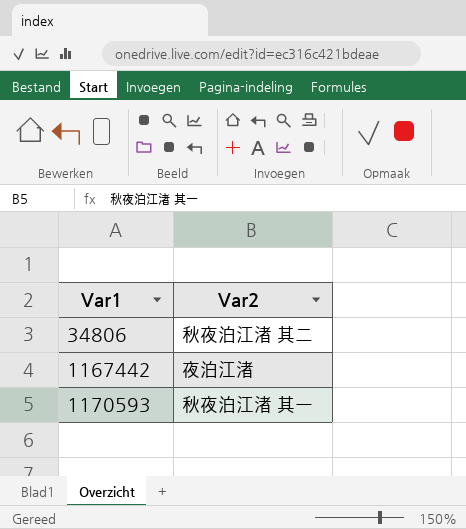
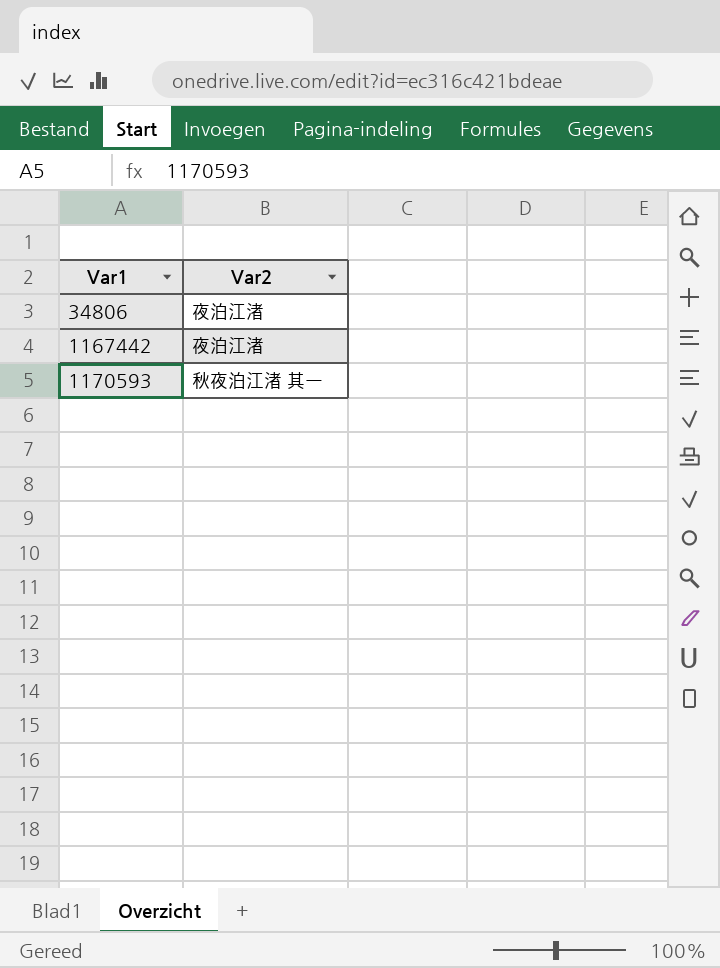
34806 | Var2: 秋夜泊江渚 其二 -> 夜泊江渚

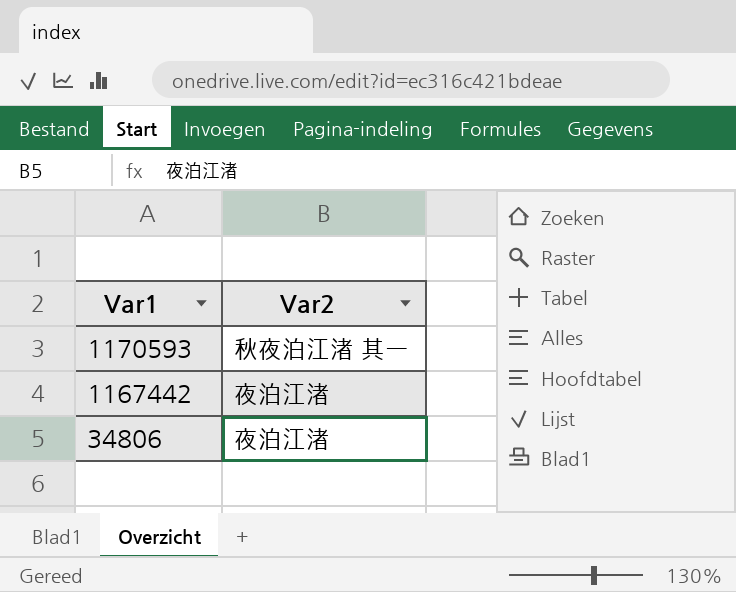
row order: Var1 ascending -> Var1 descending

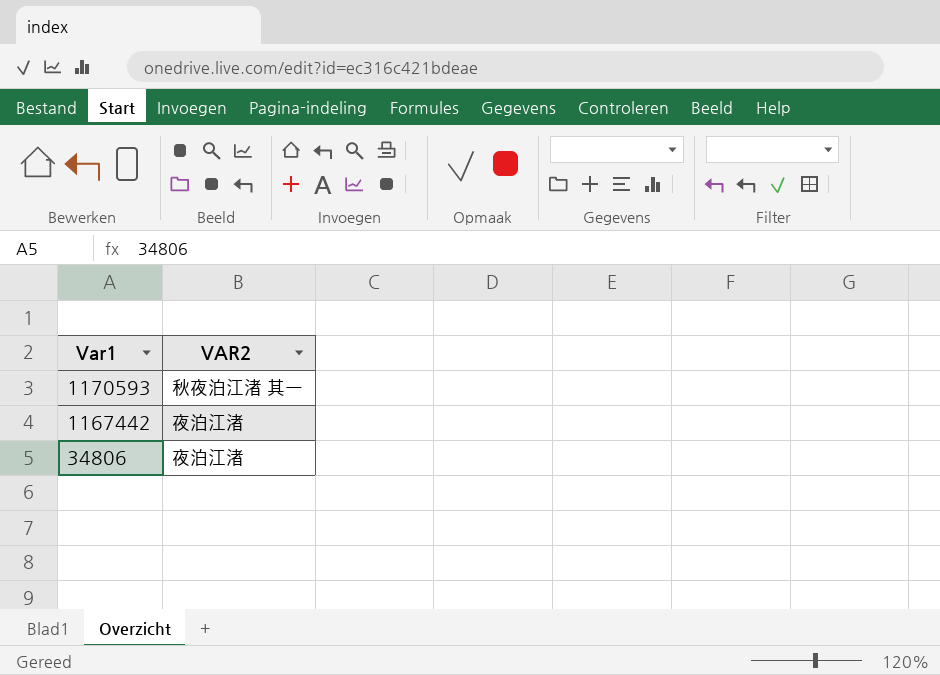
column name: Var2 -> VAR2

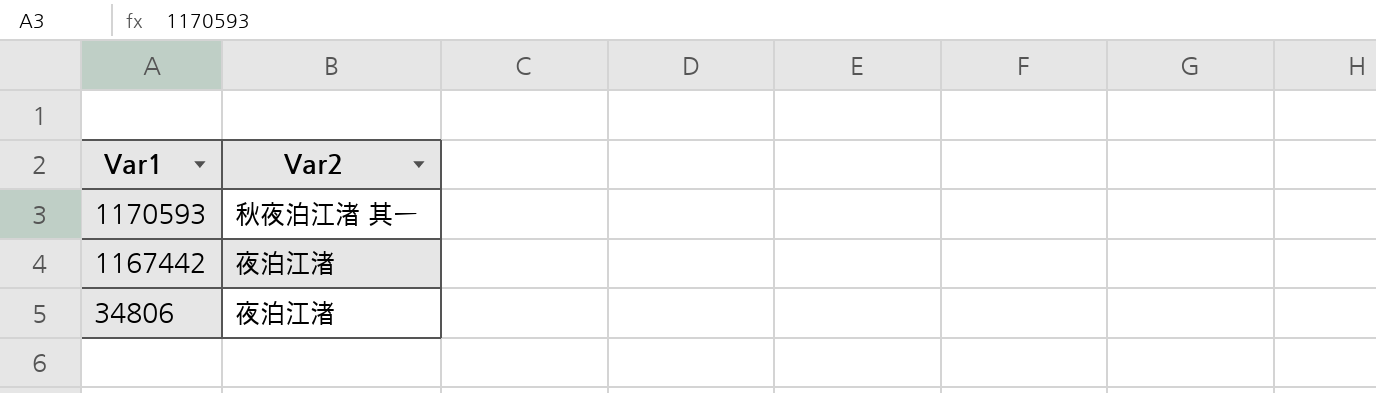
column name: VAR2 -> Var2

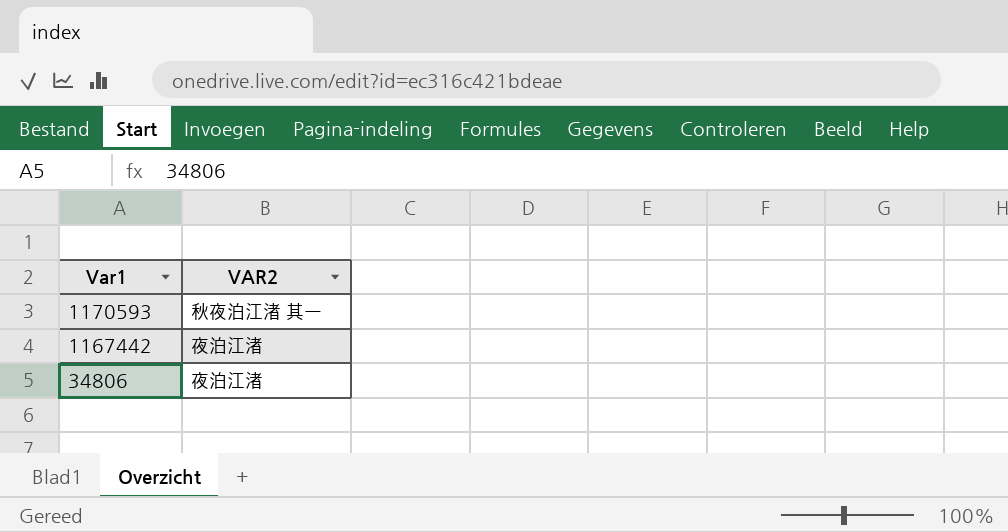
column name: Var2 -> VAR2

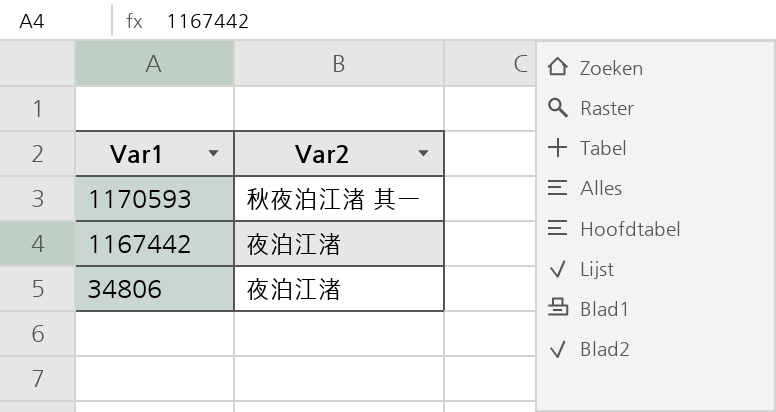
column name: VAR2 -> Var2

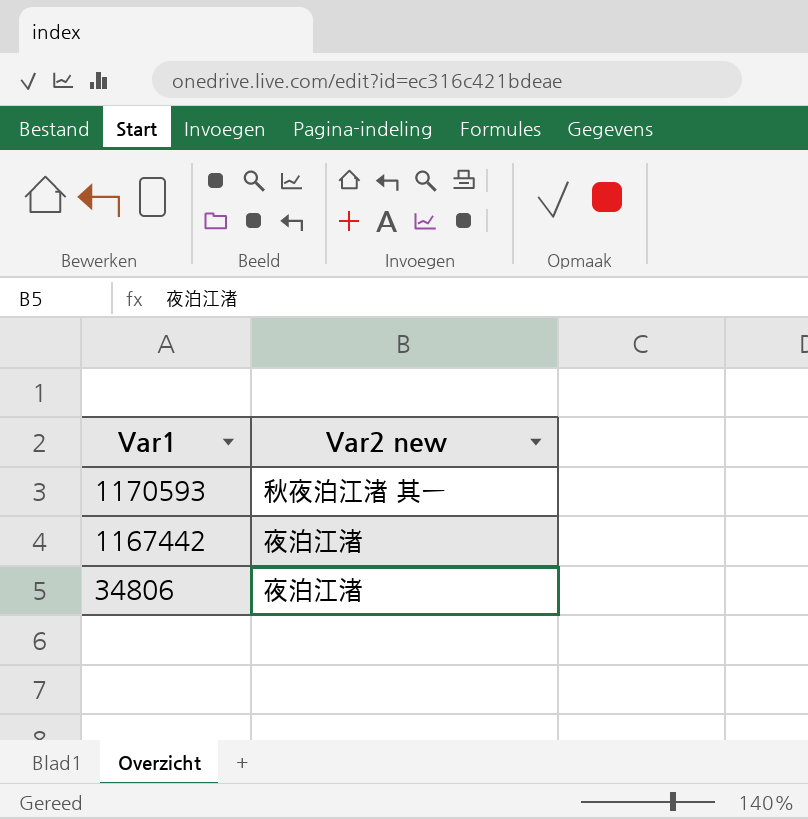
column name: Var2 -> Var2 new

